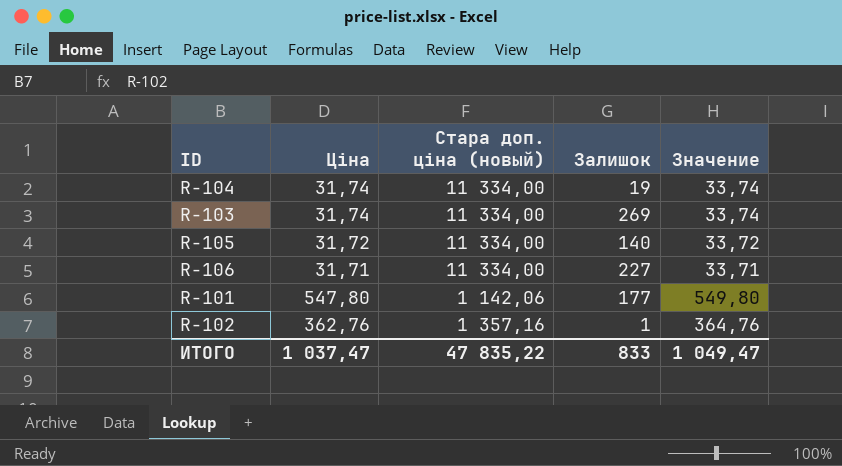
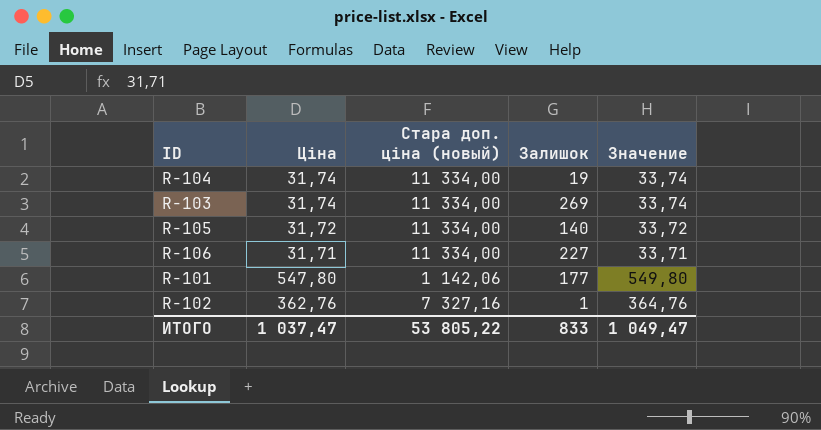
R-102 | Стара доп. ціна (новый): 1 357,16 -> 7 327,16
ИТОГО | Стара доп. ціна (новый): 47 835,22 -> 53 805,22

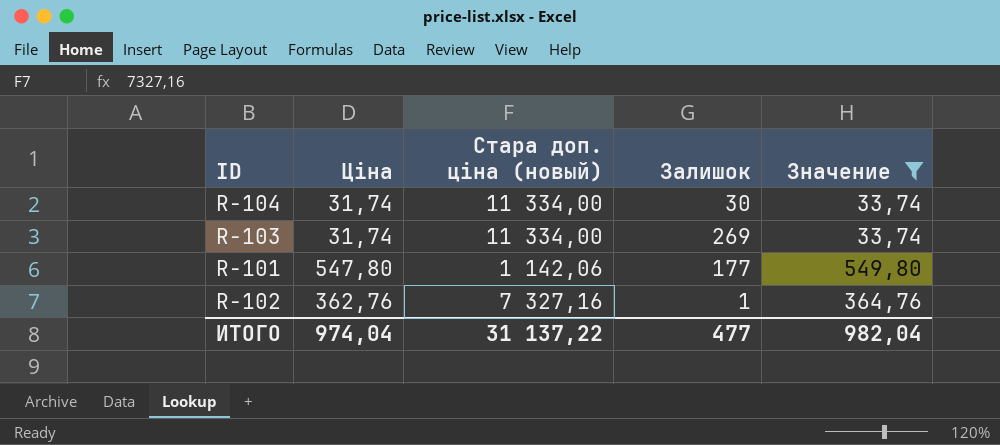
filter: none -> Значение >= 33,74
R-104 | Залишок: 19 -> 30
ИТОГО | Ціна: 1 037,47 -> 974,04
ИТОГО | Стара доп. ціна (новый): 53 805,22 -> 31 137,22
ИТОГО | Залишок: 833 -> 477
ИТОГО | Значение: 1 049,47 -> 982,04

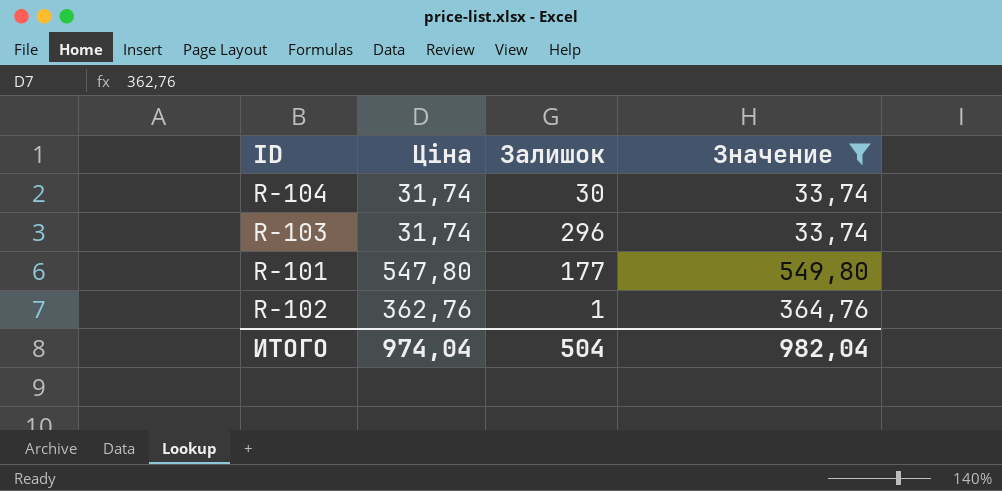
column Стара доп. ціна (новый) | position: 3 -> none
R-103 | Залишок: 269 -> 296
ИТОГО | Залишок: 477 -> 504

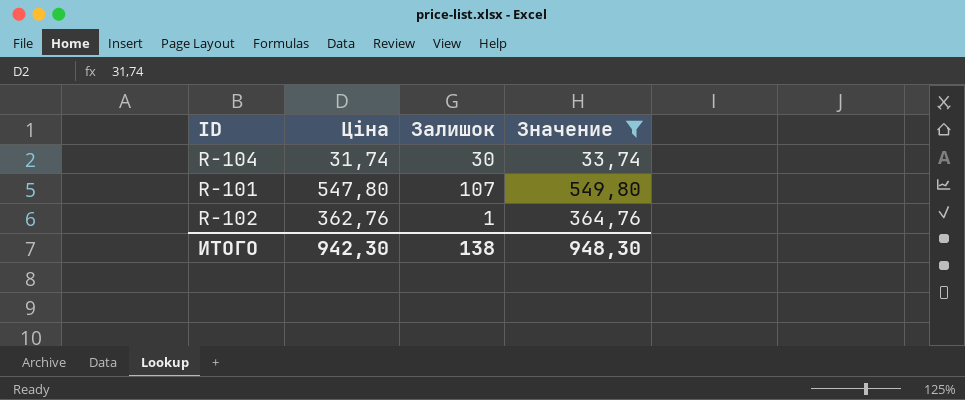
row R-103: 31,74 | 296 | 33,74 -> none
R-101 | Залишок: 177 -> 107
ИТОГО | Ціна: 974,04 -> 942,30
ИТОГО | Залишок: 504 -> 138
ИТОГО | Значение: 982,04 -> 948,30

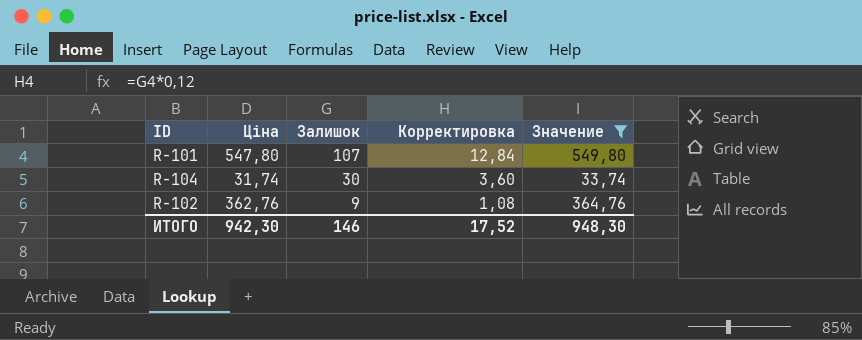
row order: none -> Залишок descending
column Корректировка | formula: none -> [Залишок] * 0,12
R-102 | Залишок: 1 -> 9
ИТОГО | Залишок: 138 -> 146

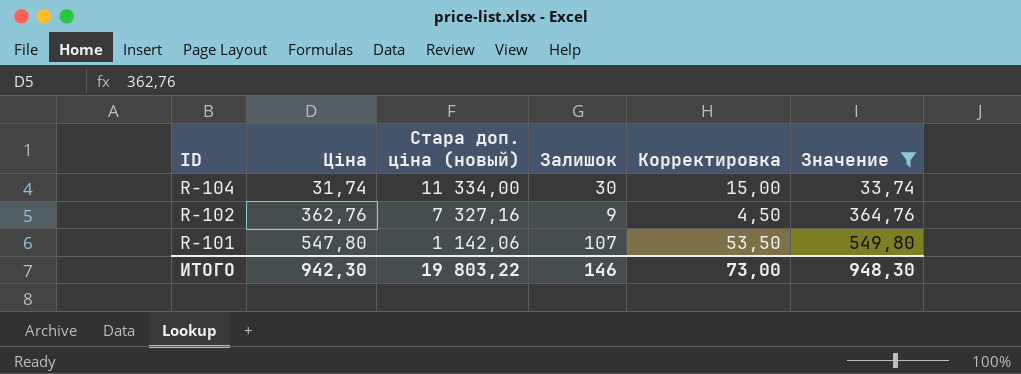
row order: Залишок descending -> ID descending
column Стара доп. ціна (новый) | position: none -> 3
column Корректировка | formula: [Залишок] * 0,12 -> [Залишок] * 0,5
ИТОГО | Корректировка: 17,52 -> 73,00

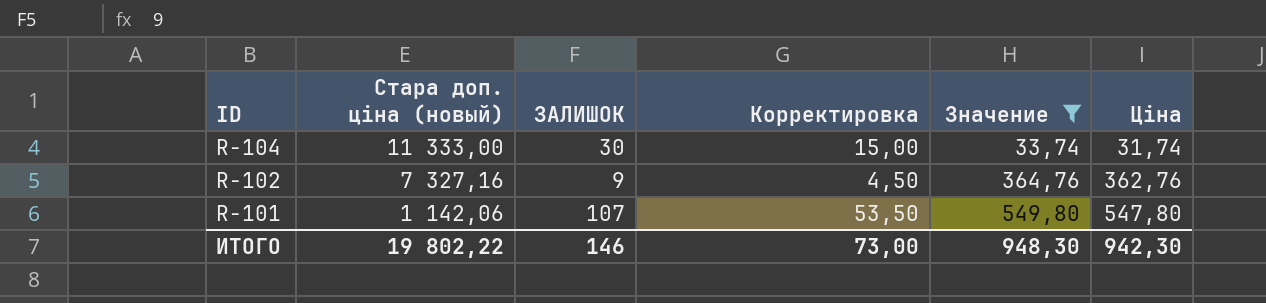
column name: Залишок -> ЗАЛИШОК
column Ціна | position: 2 -> 6
R-104 | Стара доп. ціна (новый): 11 334,00 -> 11 333,00
ИТОГО | Стара доп. ціна (новый): 19 803,22 -> 19 802,22

